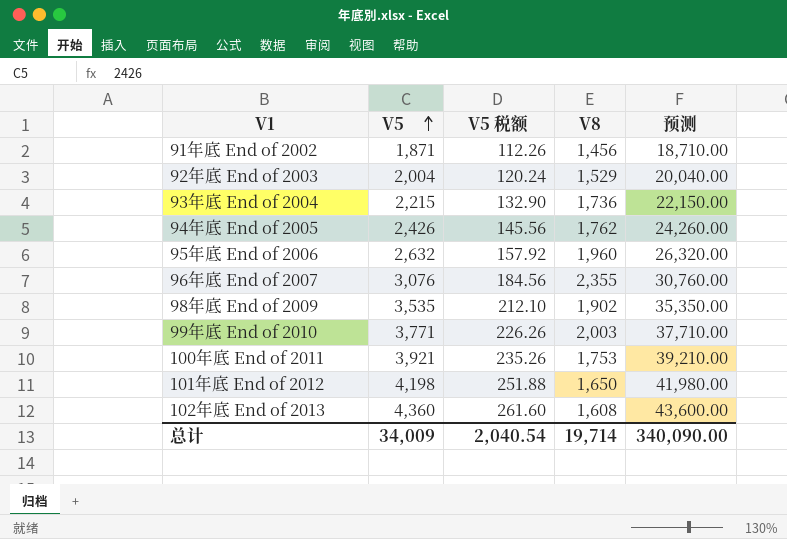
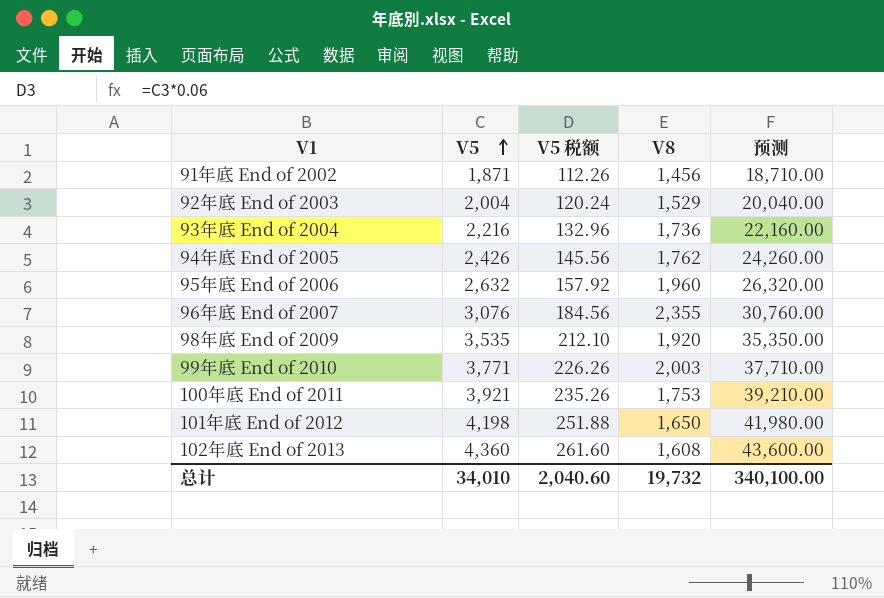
93年底 End of 2004 | V5: 2,215 -> 2,216
93年底 End of 2004 | V5 税额: 132.90 -> 132.96
93年底 End of 2004 | 预测: 22,150.00 -> 22,160.00
98年底 End of 2009 | V8: 1,902 -> 1,920
总计 | V5: 34,009 -> 34,010
总计 | V5 税额: 2,040.54 -> 2,040.60
总计 | V8: 19,714 -> 19,732
总计 | 预测: 340,090.00 -> 340,100.00

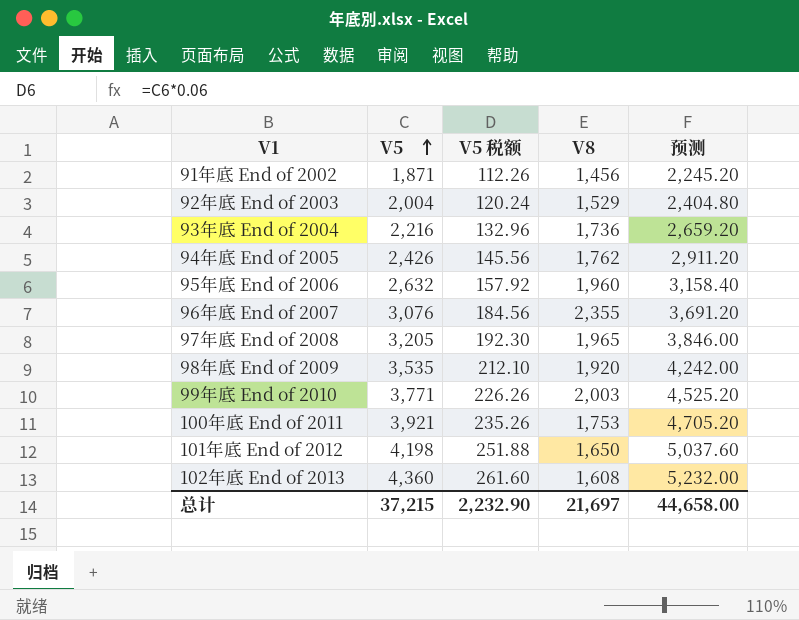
column 预测 | formula: [V5] * 10 -> [V5] * 1.2
row 97年底 End of 2008: none -> 3,205 | 192.30 | 1,965 | 3,846.00
总计 | V5: 34,010 -> 37,215
总计 | V5 税额: 2,040.60 -> 2,232.90
总计 | V8: 19,732 -> 21,697
总计 | 预测: 340,100.00 -> 44,658.00

